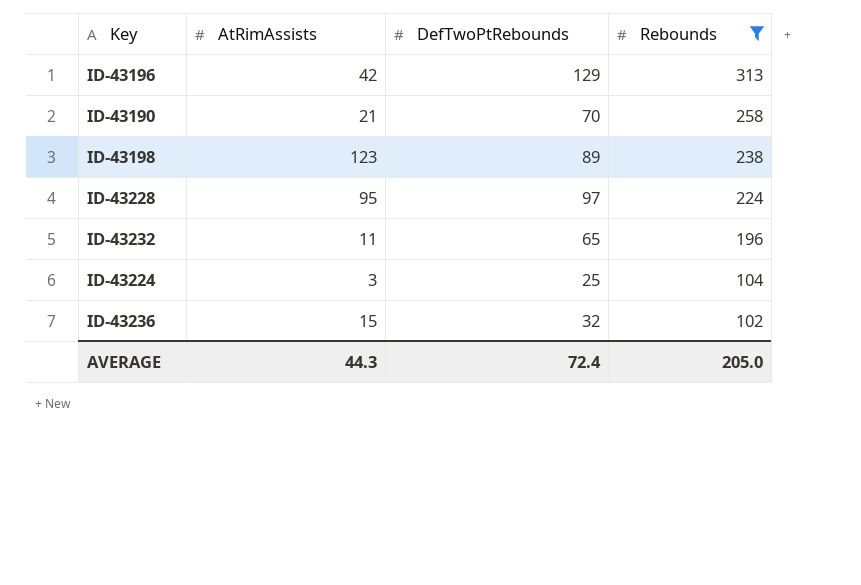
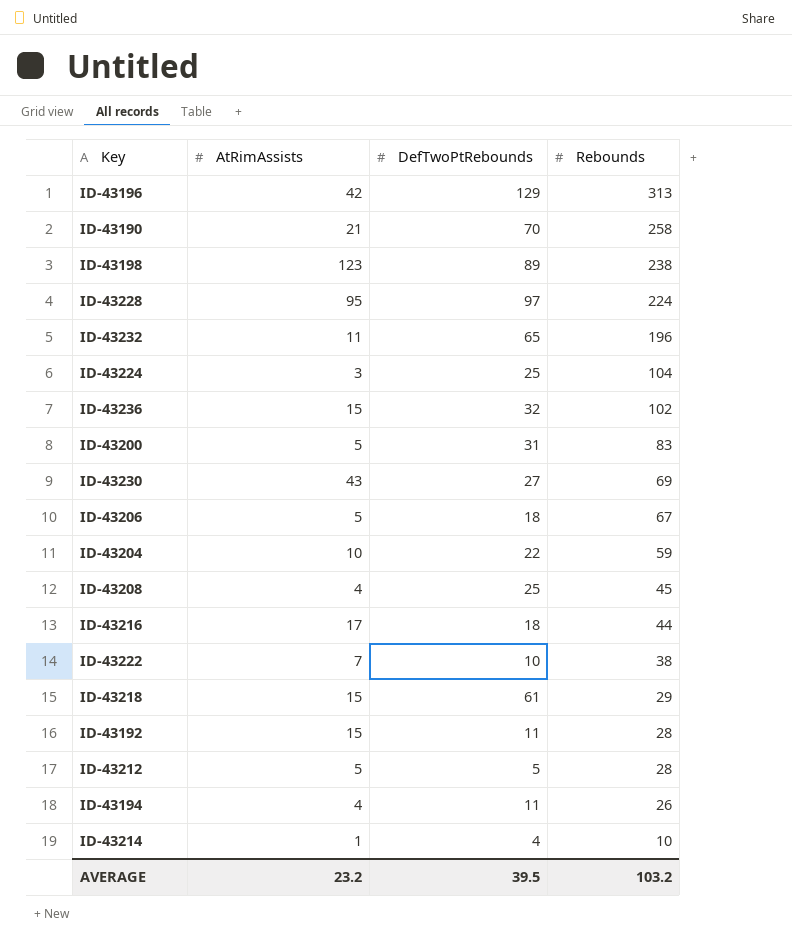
filter: Rebounds >= 102 -> none
AVERAGE | AtRimAssists: 44.3 -> 23.2
AVERAGE | DefTwoPtRebounds: 72.4 -> 39.5
AVERAGE | Rebounds: 205.0 -> 103.2

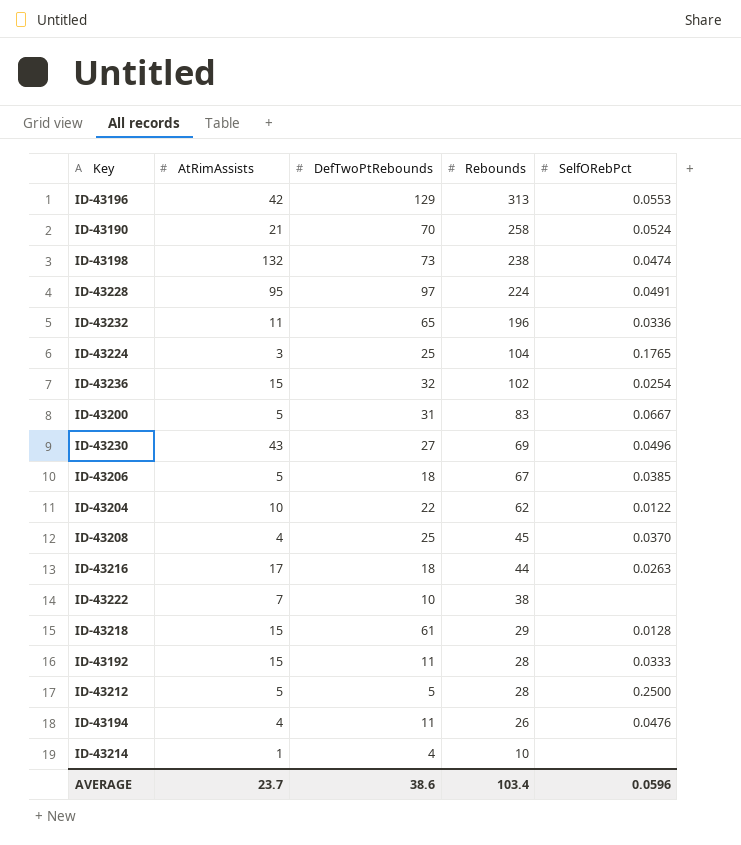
column SelfORebPct | position: none -> 5
ID-43198 | AtRimAssists: 123 -> 132
ID-43198 | DefTwoPtRebounds: 89 -> 73
ID-43204 | Rebounds: 59 -> 62
AVERAGE | AtRimAssists: 23.2 -> 23.7
AVERAGE | DefTwoPtRebounds: 39.5 -> 38.6
AVERAGE | Rebounds: 103.2 -> 103.4

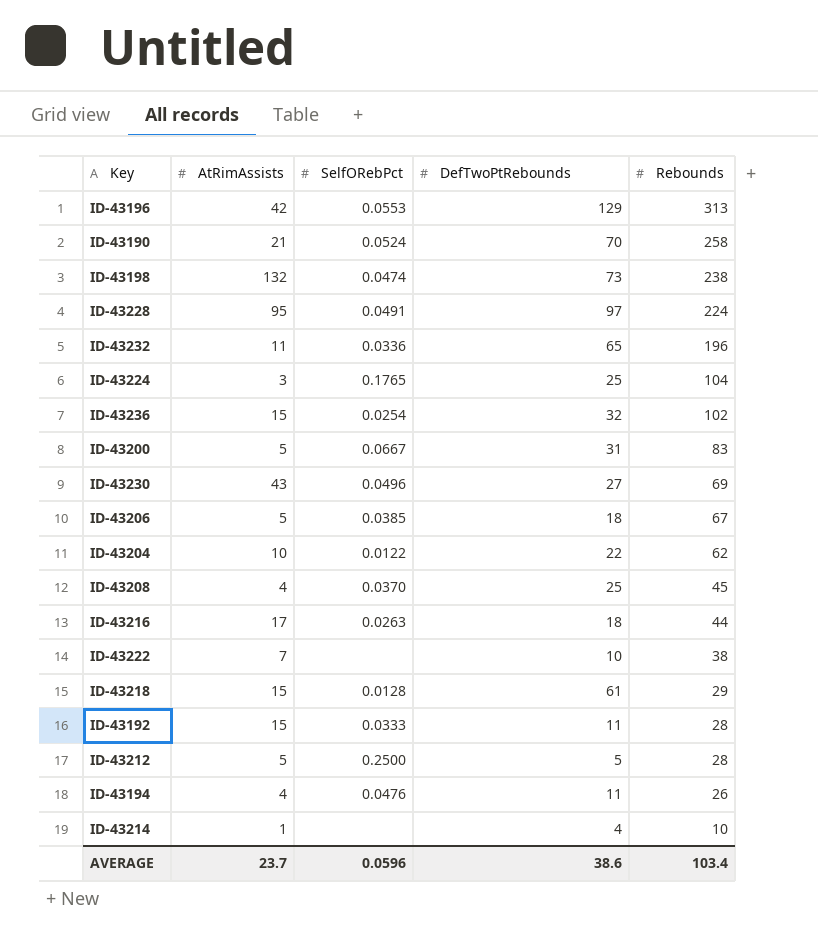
column SelfORebPct | position: 5 -> 3

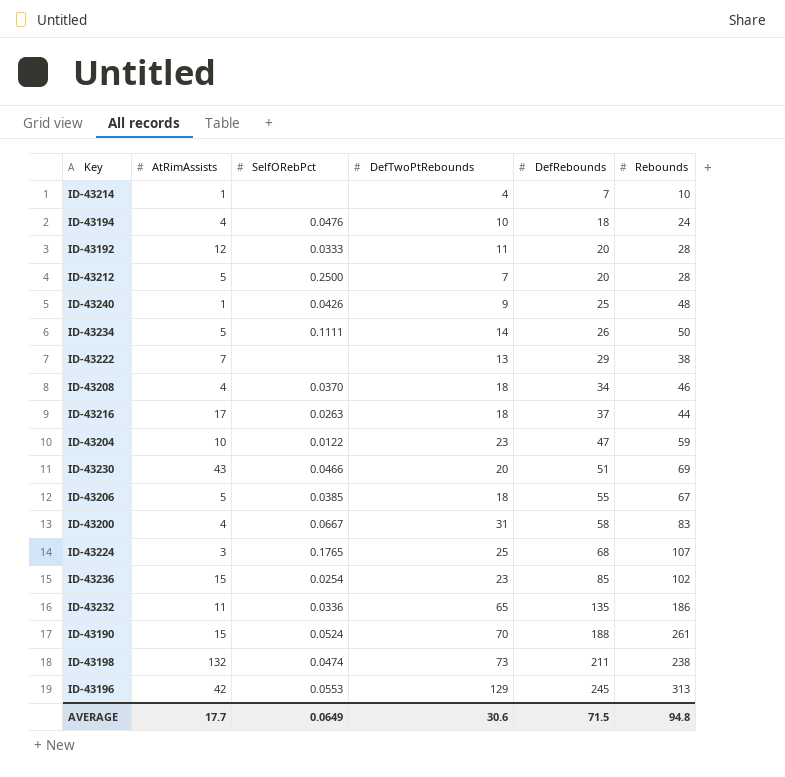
row order: Rebounds descending -> DefRebounds ascending
column DefRebounds | position: none -> 5
row ID-43228: 95 | 0.0491 | 97 | 224 -> none
row ID-43218: 15 | 0.0128 | 61 | 29 -> none
ID-43194 | DefTwoPtRebounds: 11 -> 10
ID-43194 | Rebounds: 26 -> 24
ID-43192 | AtRimAssists: 15 -> 12
ID-43212 | DefTwoPtRebounds: 5 -> 7
row ID-43240: none -> 1 | 0.0426 | 9 | 25 | 48
row ID-43234: none -> 5 | 0.1111 | 14 | 26 | 50
ID-43222 | DefTwoPtRebounds: 10 -> 13
ID-43208 | DefTwoPtRebounds: 25 -> 18
ID-43208 | Rebounds: 45 -> 46
ID-43204 | DefTwoPtRebounds: 22 -> 23
ID-43204 | Rebounds: 62 -> 59
ID-43230 | SelfORebPct: 0.0496 -> 0.0466
ID-43230 | DefTwoPtRebounds: 27 -> 20
ID-43200 | AtRimAssists: 5 -> 4
ID-43224 | Rebounds: 104 -> 107
ID-43236 | DefTwoPtRebounds: 32 -> 23
ID-43232 | Rebounds: 196 -> 186
ID-43190 | AtRimAssists: 21 -> 15
ID-43190 | Rebounds: 258 -> 261
AVERAGE | AtRimAssists: 23.7 -> 17.7
AVERAGE | SelfORebPct: 0.0596 -> 0.0649
AVERAGE | DefTwoPtRebounds: 38.6 -> 30.6
AVERAGE | Rebounds: 103.4 -> 94.8

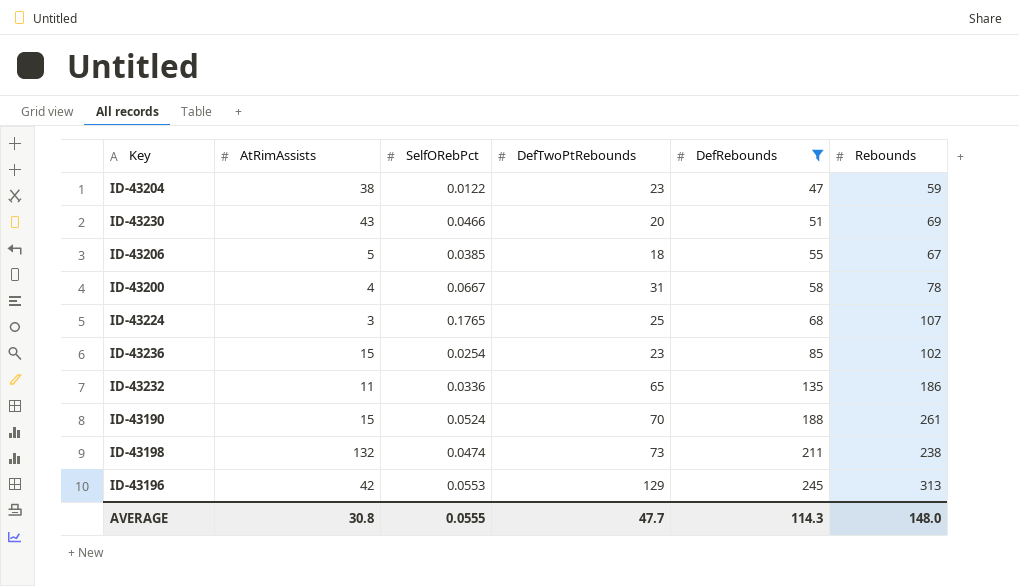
filter: none -> DefRebounds >= 47
ID-43204 | AtRimAssists: 10 -> 38
ID-43200 | Rebounds: 83 -> 78
AVERAGE | AtRimAssists: 17.7 -> 30.8
AVERAGE | SelfORebPct: 0.0649 -> 0.0555
AVERAGE | DefTwoPtRebounds: 30.6 -> 47.7
AVERAGE | DefRebounds: 71.5 -> 114.3
AVERAGE | Rebounds: 94.8 -> 148.0

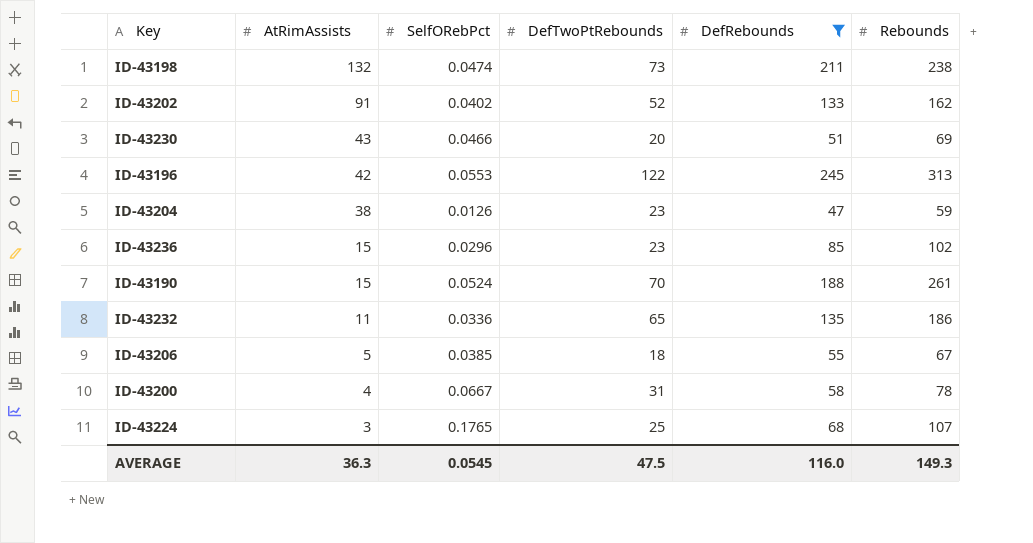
row order: DefRebounds ascending -> AtRimAssists descending
row ID-43202: none -> 91 | 0.0402 | 52 | 133 | 162
ID-43196 | DefTwoPtRebounds: 129 -> 122
ID-43204 | SelfORebPct: 0.0122 -> 0.0126
ID-43236 | SelfORebPct: 0.0254 -> 0.0296
AVERAGE | AtRimAssists: 30.8 -> 36.3
AVERAGE | SelfORebPct: 0.0555 -> 0.0545
AVERAGE | DefTwoPtRebounds: 47.7 -> 47.5
AVERAGE | DefRebounds: 114.3 -> 116.0
AVERAGE | Rebounds: 148.0 -> 149.3

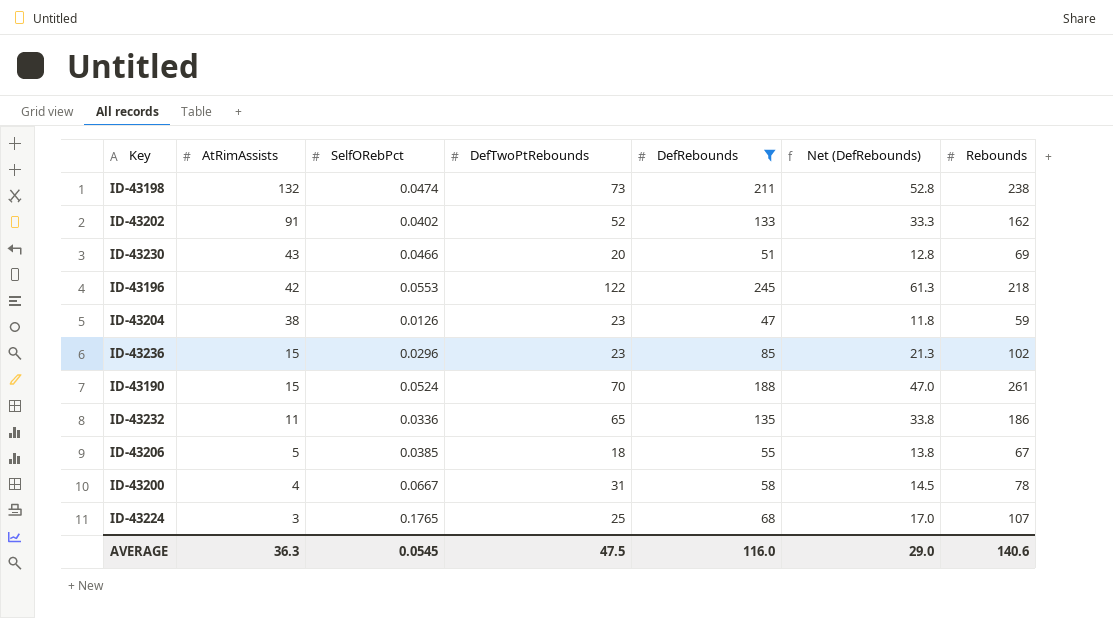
column Net (DefRebounds) | formula: none -> [DefRebounds] * 0.25
ID-43196 | Rebounds: 313 -> 218
AVERAGE | Rebounds: 149.3 -> 140.6

